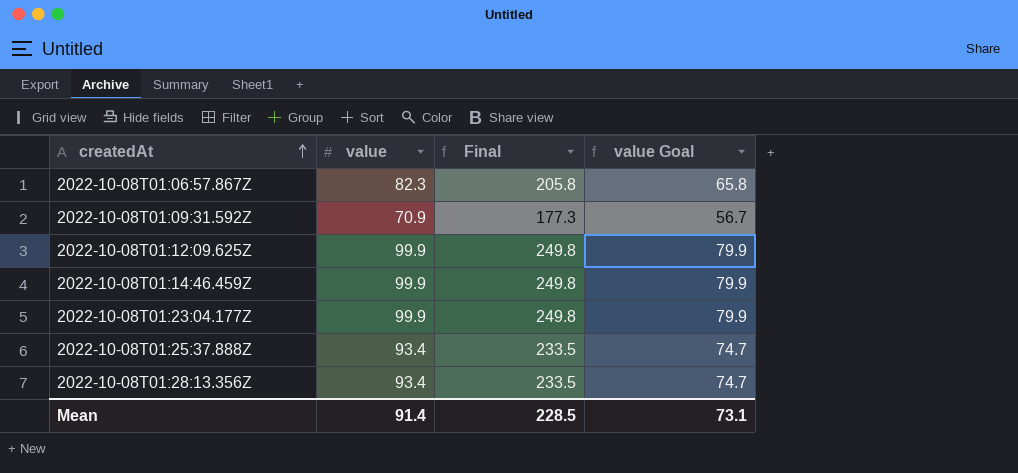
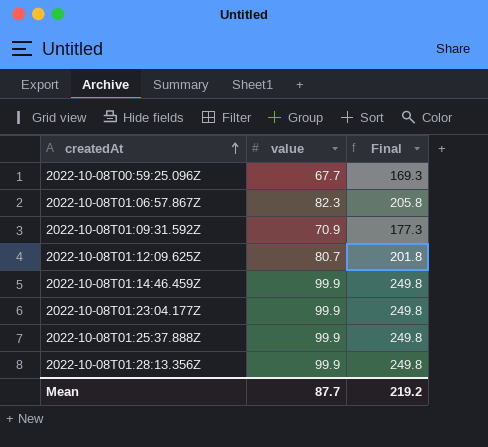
column value Goal | formula: [value] * 0.8 -> none
row 2022-10-08T00:59:25.096Z: none -> 67.7 | 169.3
2022-10-08T01:12:09.625Z | value: 99.9 -> 80.7
2022-10-08T01:12:09.625Z | Final: 249.8 -> 201.8
2022-10-08T01:25:37.888Z | value: 93.4 -> 99.9
2022-10-08T01:25:37.888Z | Final: 233.5 -> 249.8
2022-10-08T01:28:13.356Z | value: 93.4 -> 99.9
2022-10-08T01:28:13.356Z | Final: 233.5 -> 249.8
Mean | value: 91.4 -> 87.7
Mean | Final: 228.5 -> 219.2

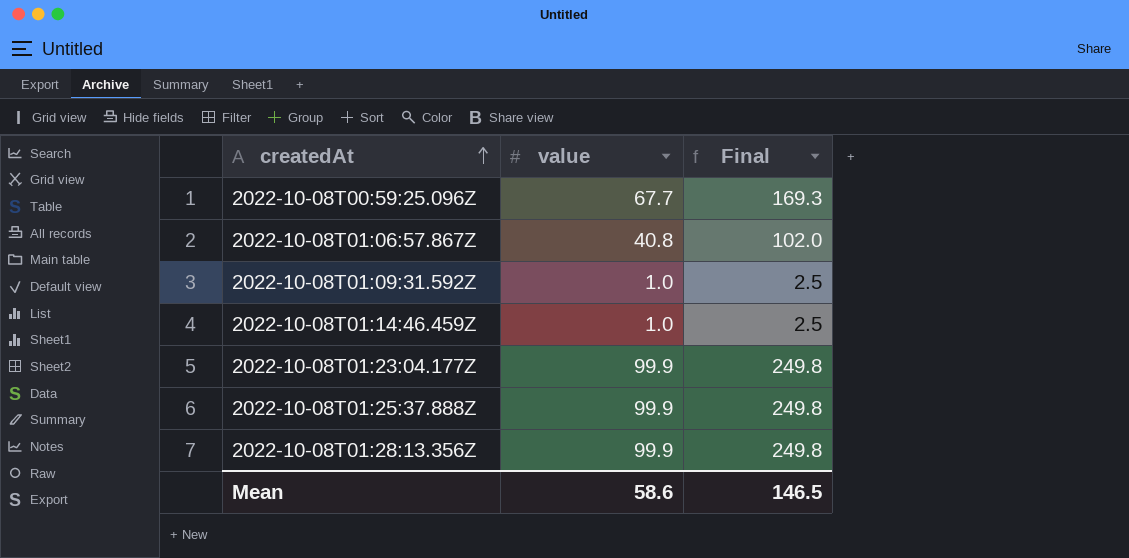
row 2022-10-08T01:12:09.625Z: 80.7 | 201.8 -> none
2022-10-08T01:06:57.867Z | value: 82.3 -> 40.8
2022-10-08T01:06:57.867Z | Final: 205.8 -> 102.0
2022-10-08T01:09:31.592Z | value: 70.9 -> 1.0
2022-10-08T01:09:31.592Z | Final: 177.3 -> 2.5
2022-10-08T01:14:46.459Z | value: 99.9 -> 1.0
2022-10-08T01:14:46.459Z | Final: 249.8 -> 2.5
Mean | value: 87.7 -> 58.6
Mean | Final: 219.2 -> 146.5

